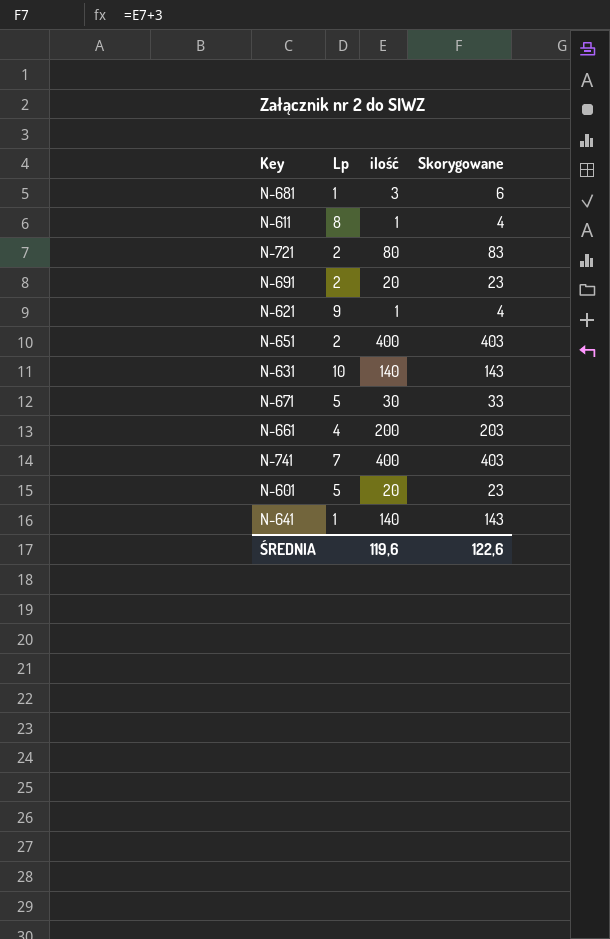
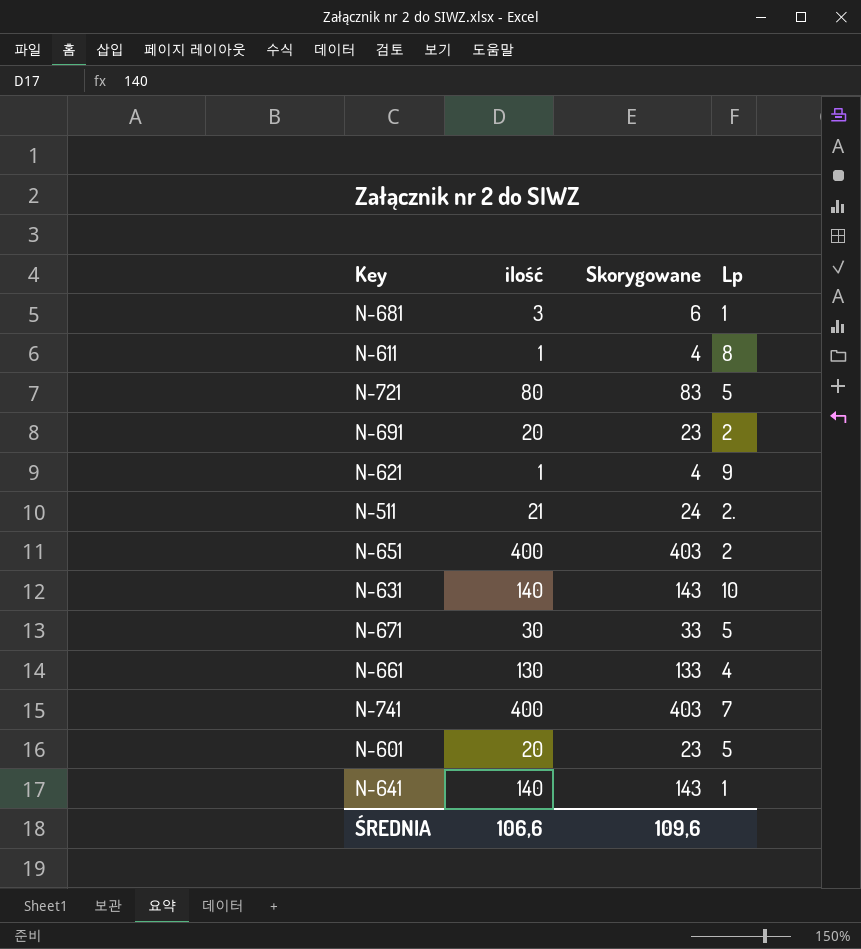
column Lp | position: 2 -> 4
N-721 | Lp: 2 -> 5
row N-511: none -> 21 | 24 | 2.
N-661 | ilość: 200 -> 130
N-661 | Skorygowane: 203 -> 133
ŚREDNIA | ilość: 119,6 -> 106,6
ŚREDNIA | Skorygowane: 122,6 -> 109,6

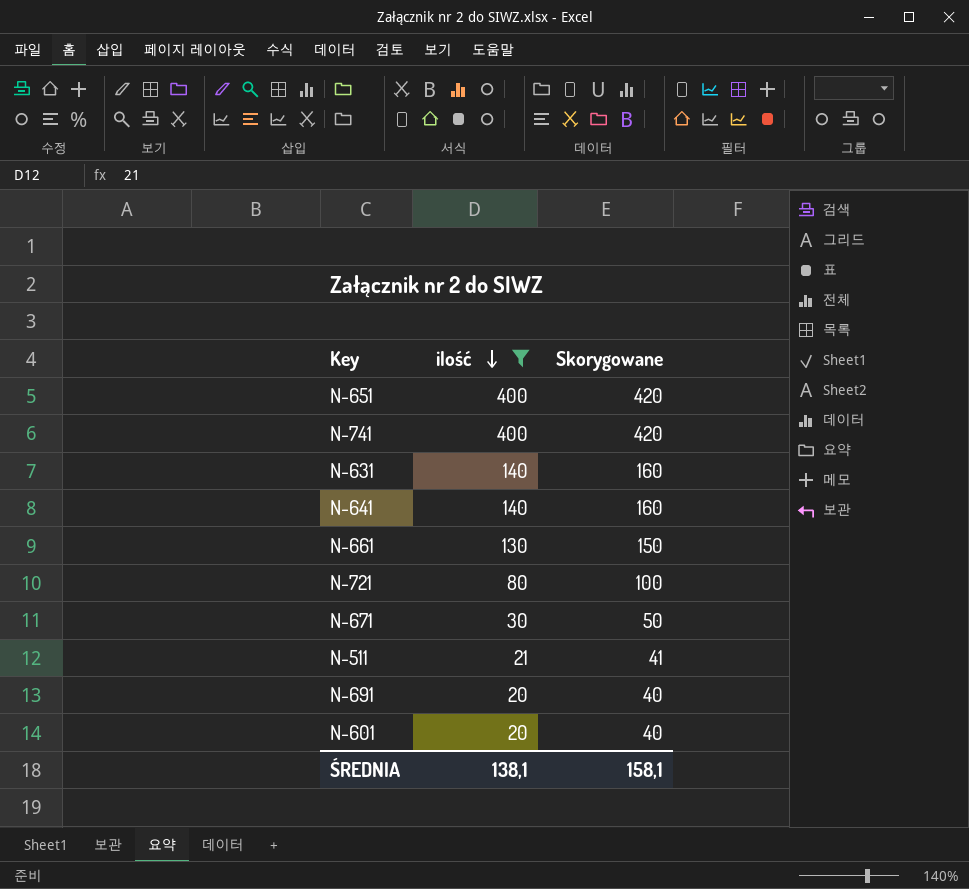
filter: none -> ilość >= 20
row order: none -> ilość descending
column Lp | position: 4 -> none
column Skorygowane | formula: [ilość] + 3 -> [ilość] + 20
ŚREDNIA | ilość: 106,6 -> 138,1
ŚREDNIA | Skorygowane: 109,6 -> 158,1

